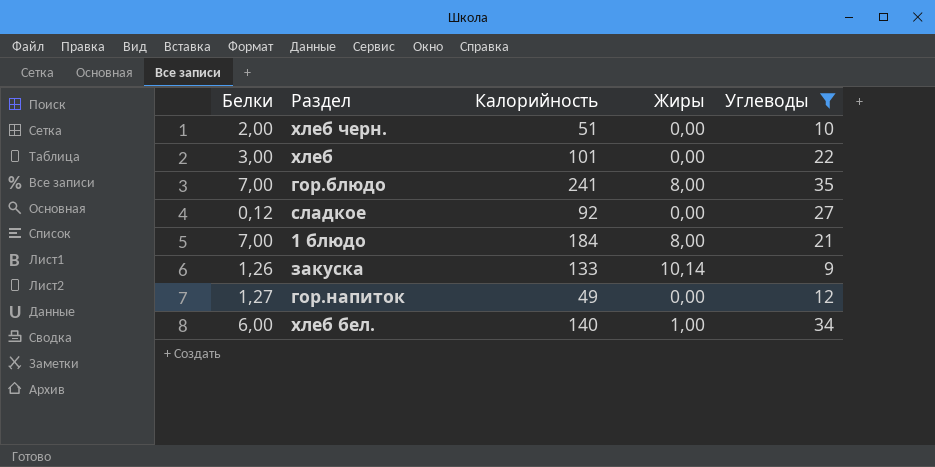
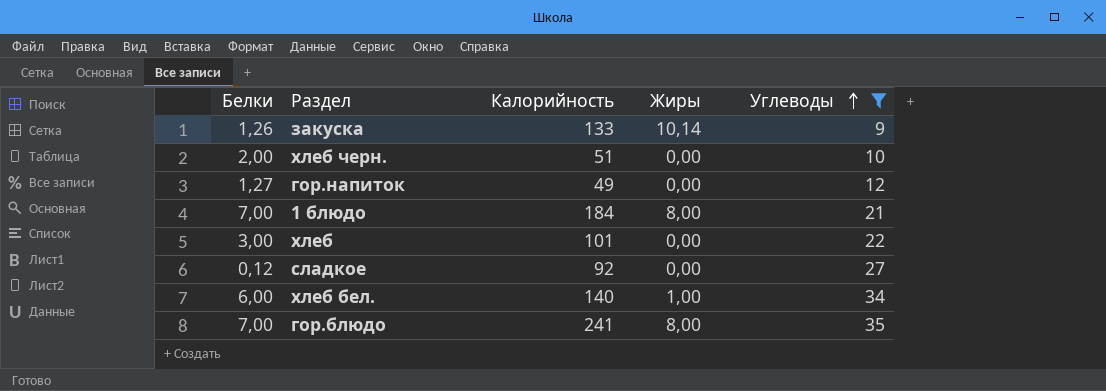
row order: none -> Углеводы ascending

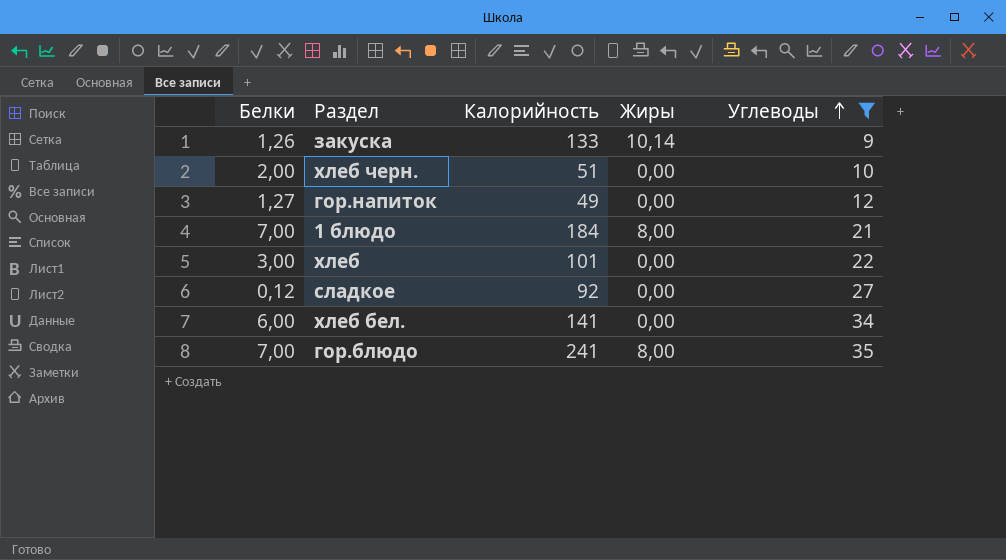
хлеб бел. | Калорийность: 140 -> 141
хлеб бел. | Жиры: 1,00 -> 0,00

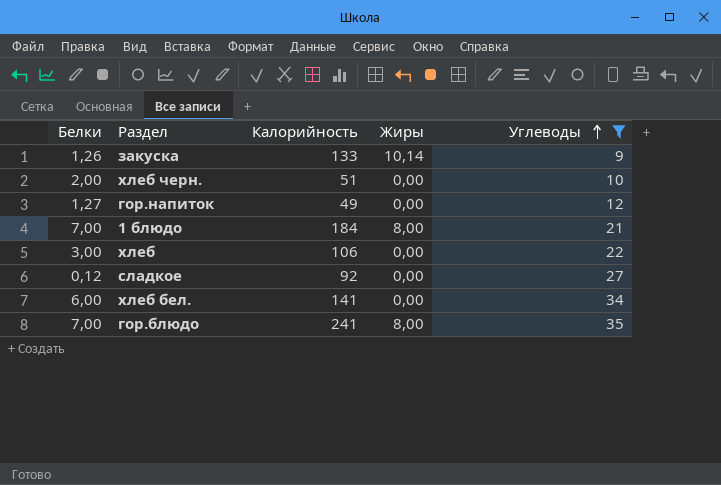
хлеб | Калорийность: 101 -> 106

